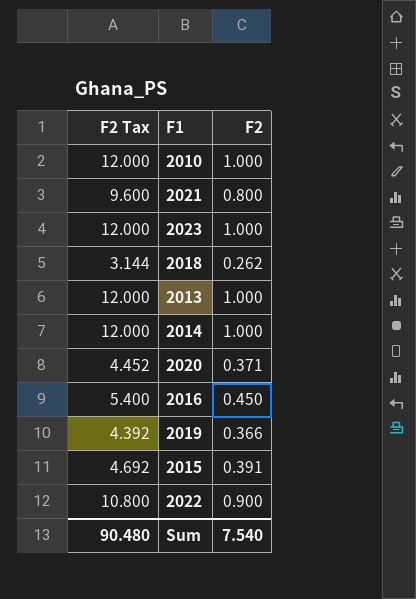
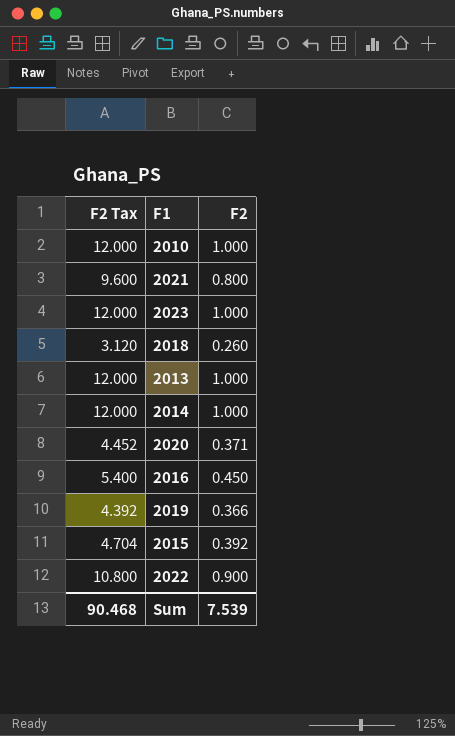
2018 | F2 Tax: 3.144 -> 3.120
2018 | F2: 0.262 -> 0.260
2015 | F2 Tax: 4.692 -> 4.704
2015 | F2: 0.391 -> 0.392
Sum | F2 Tax: 90.480 -> 90.468
Sum | F2: 7.540 -> 7.539

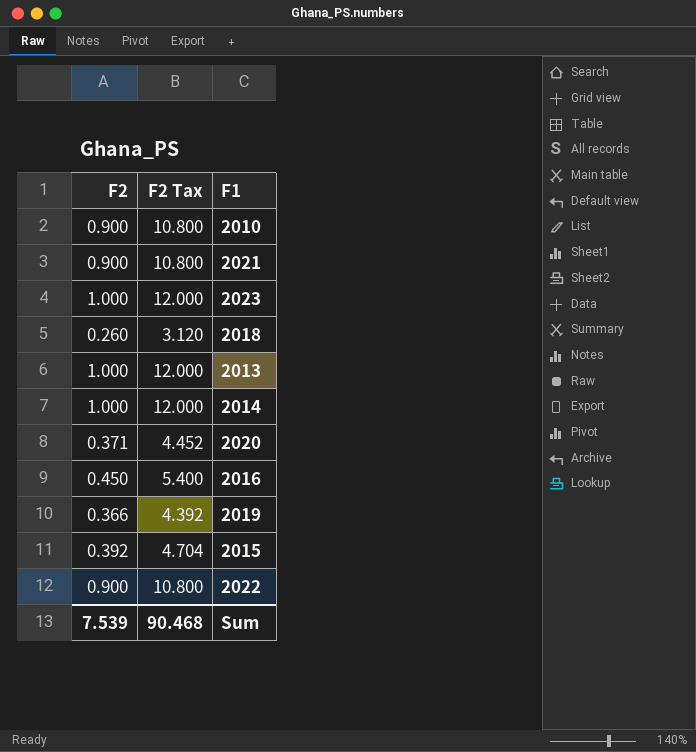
column F2 | position: 3 -> 1
2010 | F2: 1.000 -> 0.900
2010 | F2 Tax: 12.000 -> 10.800
2021 | F2: 0.800 -> 0.900
2021 | F2 Tax: 9.600 -> 10.800

